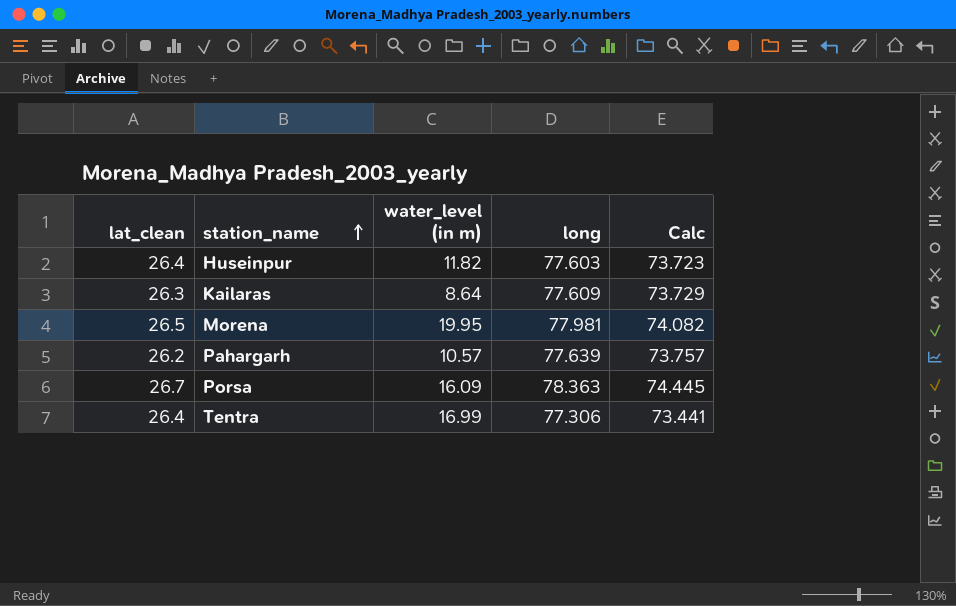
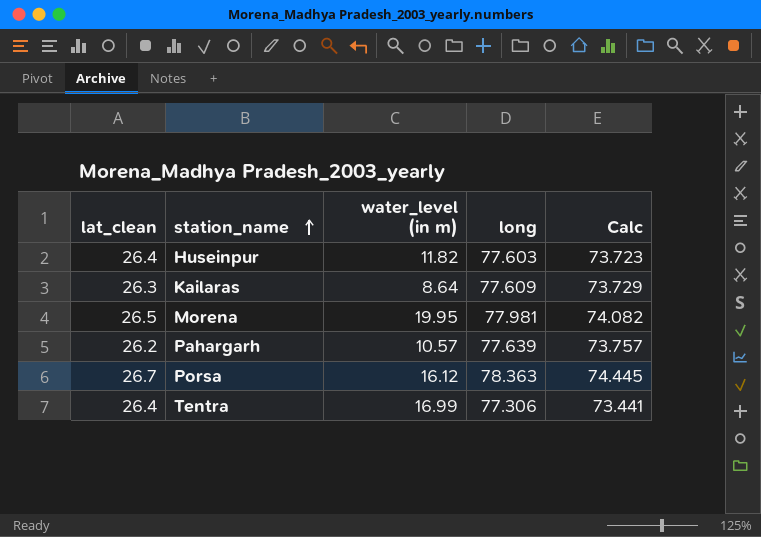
Porsa | water_level (in m): 16.09 -> 16.12

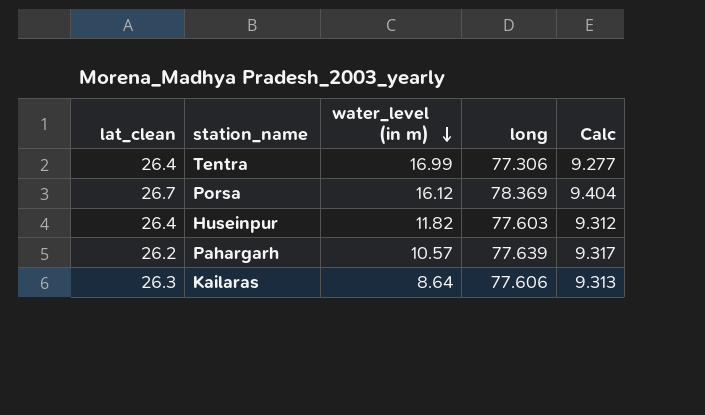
row order: station_name ascending -> water_level (in m) descending
column Calc | formula: [long] * 0.95 -> [long] * 0.12
row Morena: 26.5 | 19.95 | 77.981 | 74.082 -> none
Porsa | long: 78.363 -> 78.369
Kailaras | long: 77.609 -> 77.606

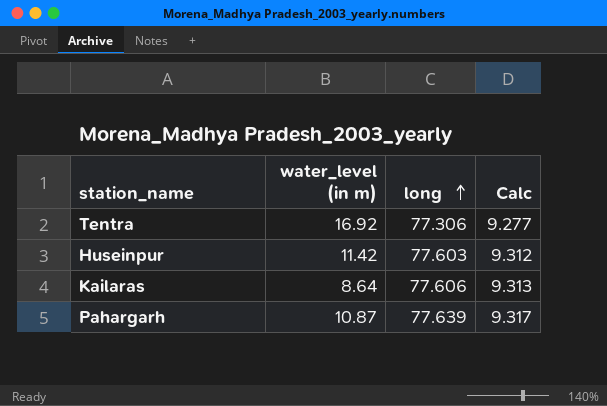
row order: water_level (in m) descending -> long ascending
column lat_clean | position: 1 -> none
row Porsa: 26.7 | 16.12 | 78.369 | 9.404 -> none
Tentra | water_level (in m): 16.99 -> 16.92
Huseinpur | water_level (in m): 11.82 -> 11.42
Pahargarh | water_level (in m): 10.57 -> 10.87

